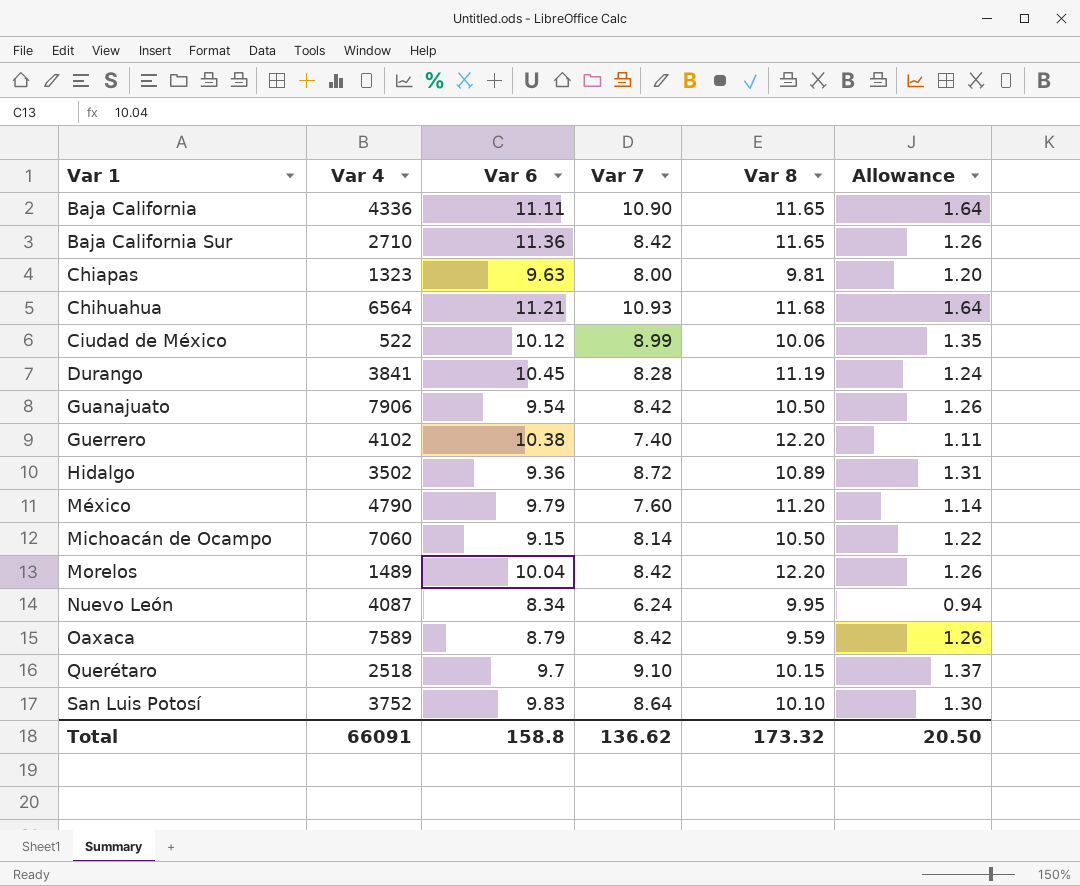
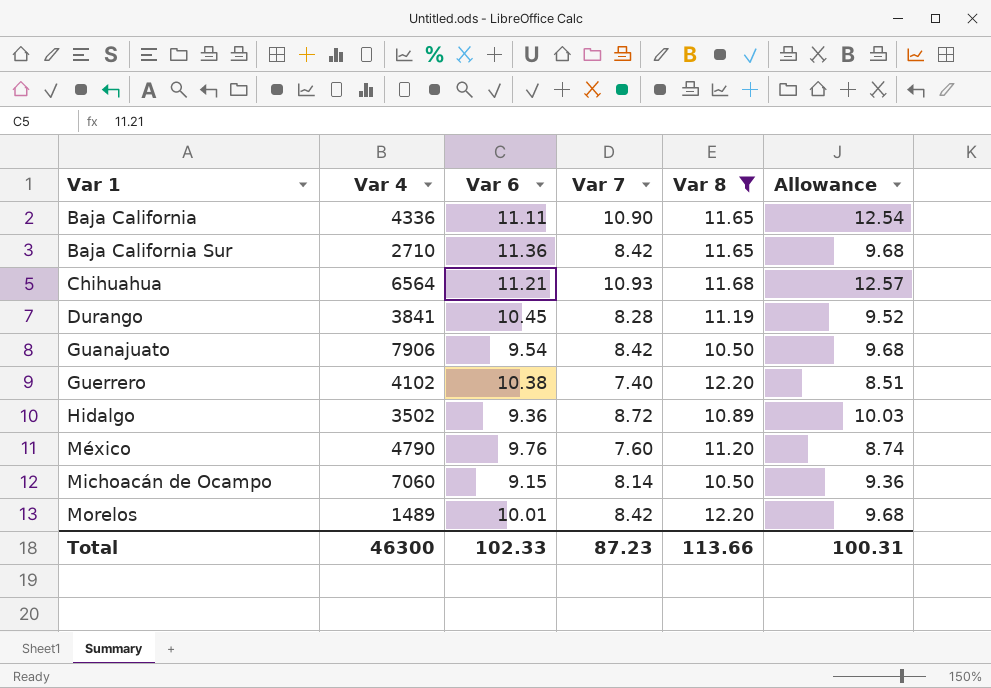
filter: none -> Var 8 >= 10.50
column Allowance | formula: [Var 7] * 0.15 -> [Var 7] * 1.15
México | Var 6: 9.79 -> 9.76
Morelos | Var 6: 10.04 -> 10.01
Total | Var 4: 66091 -> 46300
Total | Var 6: 158.8 -> 102.33
Total | Var 7: 136.62 -> 87.23
Total | Var 8: 173.32 -> 113.66
Total | Allowance: 20.50 -> 100.31

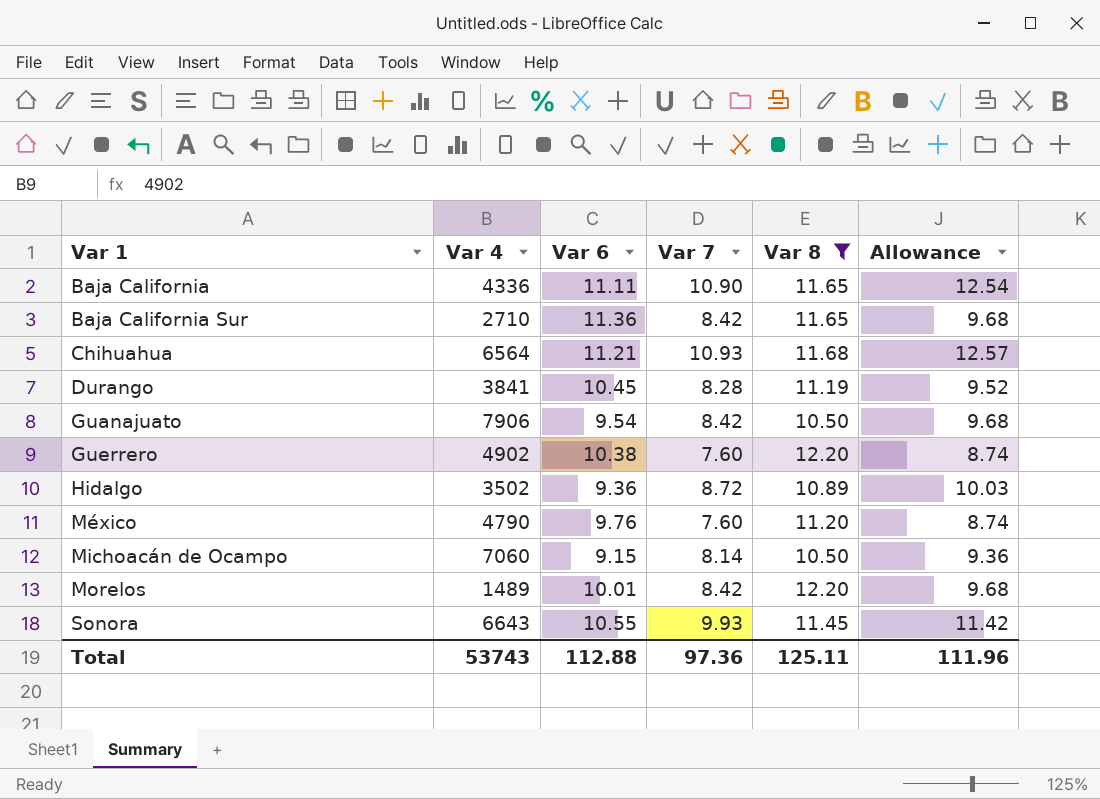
Guerrero | Var 4: 4102 -> 4902
Guerrero | Var 7: 7.40 -> 7.60
Guerrero | Allowance: 8.51 -> 8.74
row Sonora: none -> 6643 | 10.55 | 9.93 | 11.45 | 11.42
Total | Var 4: 46300 -> 53743
Total | Var 6: 102.33 -> 112.88
Total | Var 7: 87.23 -> 97.36
Total | Var 8: 113.66 -> 125.11
Total | Allowance: 100.31 -> 111.96

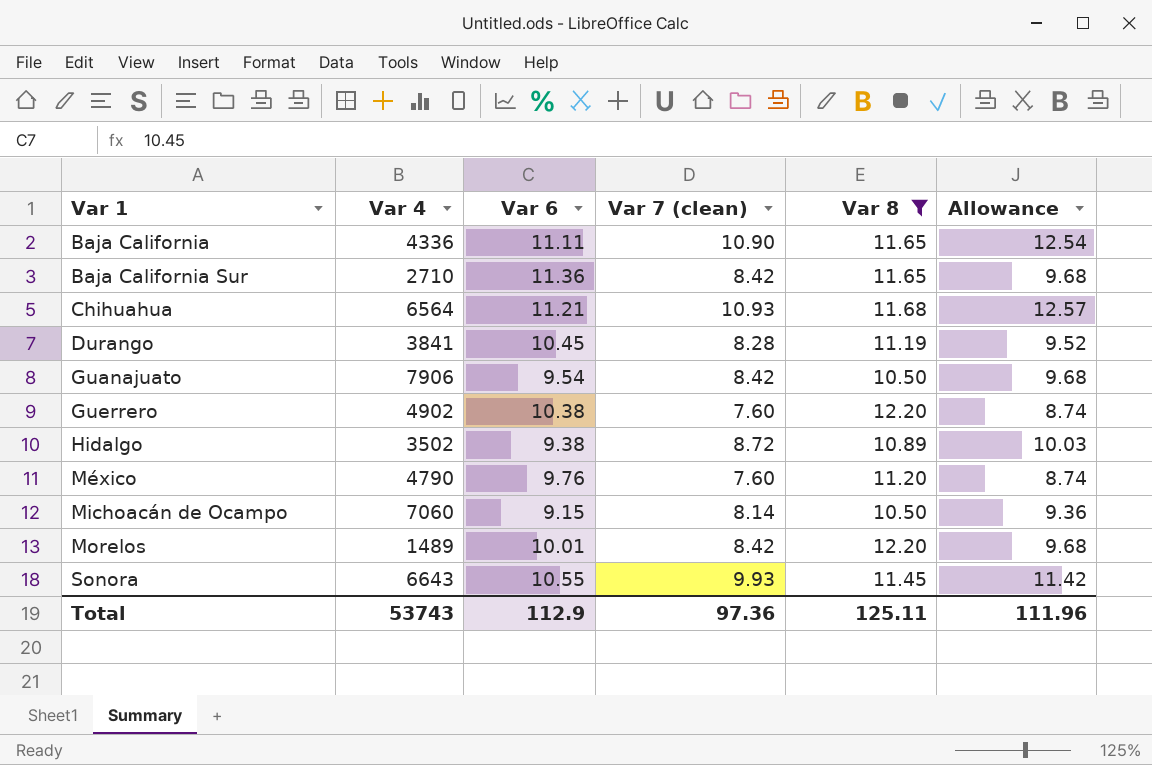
column name: Var 7 -> Var 7 (clean)
Hidalgo | Var 6: 9.36 -> 9.38
Total | Var 6: 112.88 -> 112.9

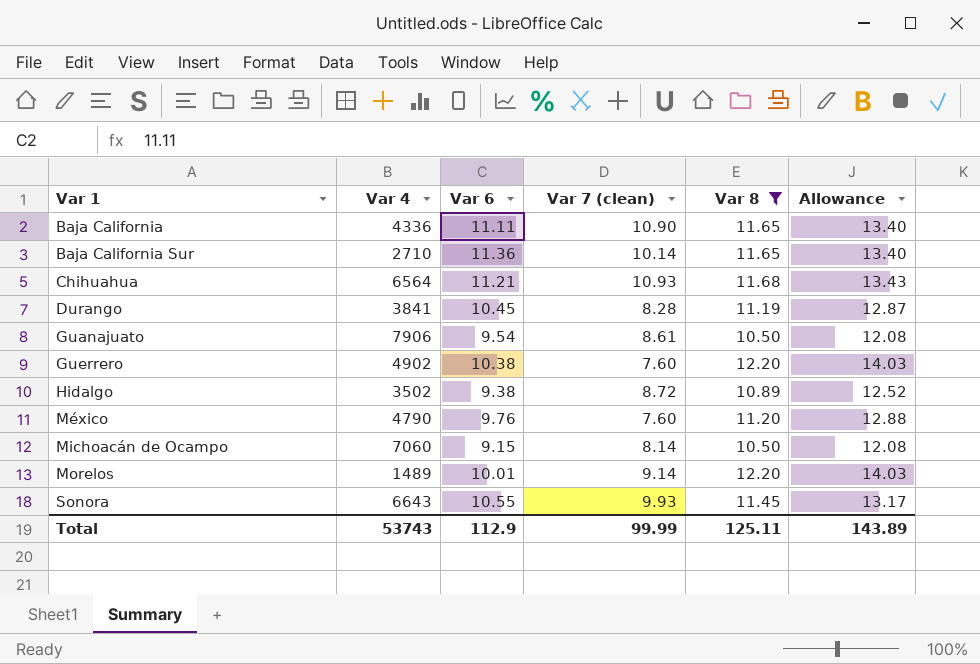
column Allowance | formula: [Var 7 (clean)] * 1.15 -> [Var 8] * 1.15
Baja California Sur | Var 7 (clean): 8.42 -> 10.14
Guanajuato | Var 7 (clean): 8.42 -> 8.61
Morelos | Var 7 (clean): 8.42 -> 9.14
Total | Var 7 (clean): 97.36 -> 99.99
Total | Allowance: 111.96 -> 143.89

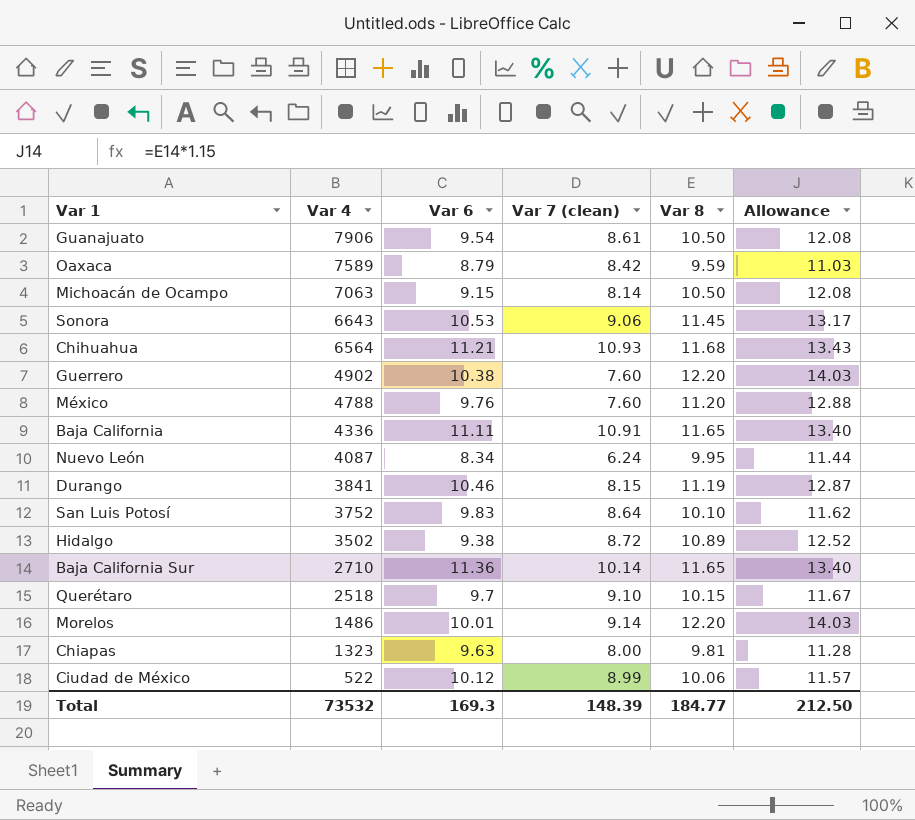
filter: Var 8 >= 10.50 -> none
row order: Var 1 ascending -> Var 4 descending
Michoacán de Ocampo | Var 4: 7060 -> 7063
Sonora | Var 6: 10.55 -> 10.53
Sonora | Var 7 (clean): 9.93 -> 9.06
México | Var 4: 4790 -> 4788
Baja California | Var 7 (clean): 10.90 -> 10.91
Durango | Var 6: 10.45 -> 10.46
Durango | Var 7 (clean): 8.28 -> 8.15
Morelos | Var 4: 1489 -> 1486
Total | Var 4: 53743 -> 73532
Total | Var 6: 112.9 -> 169.3
Total | Var 7 (clean): 99.99 -> 148.39
Total | Var 8: 125.11 -> 184.77
Total | Allowance: 143.89 -> 212.50

